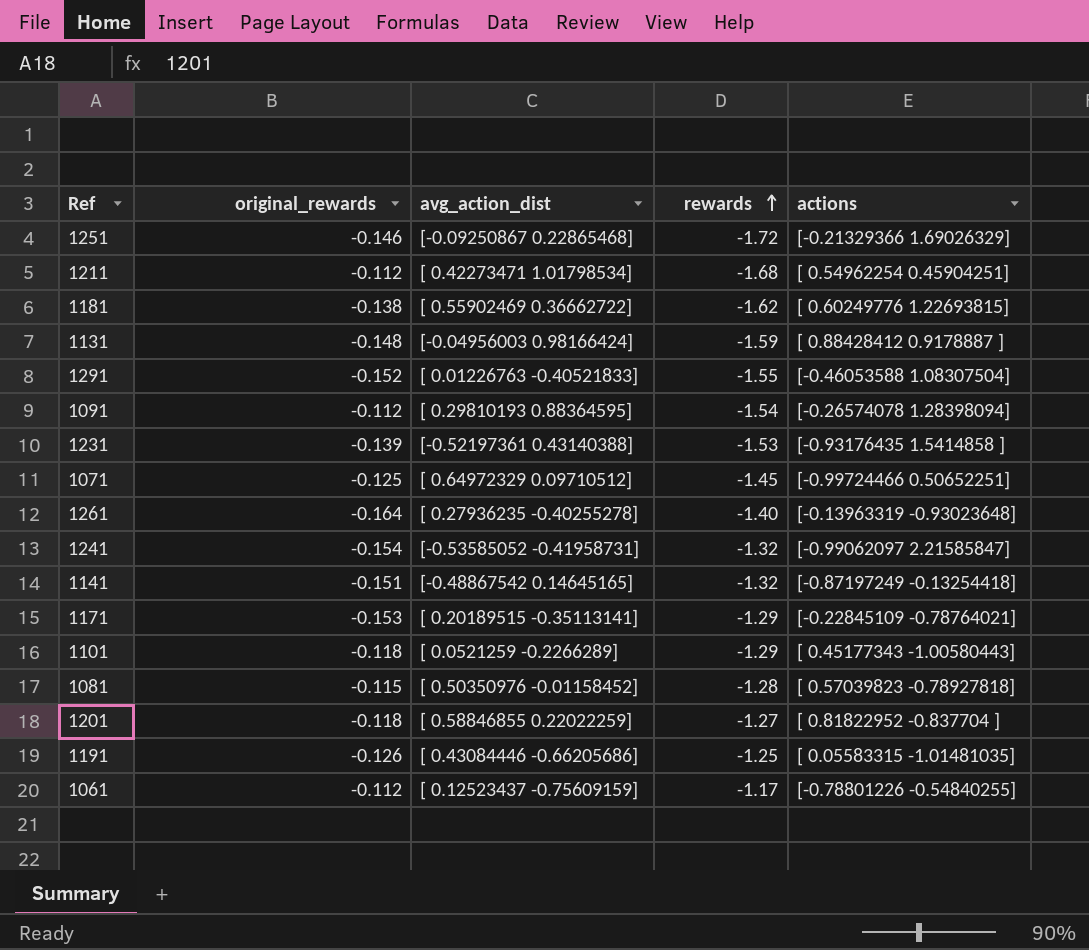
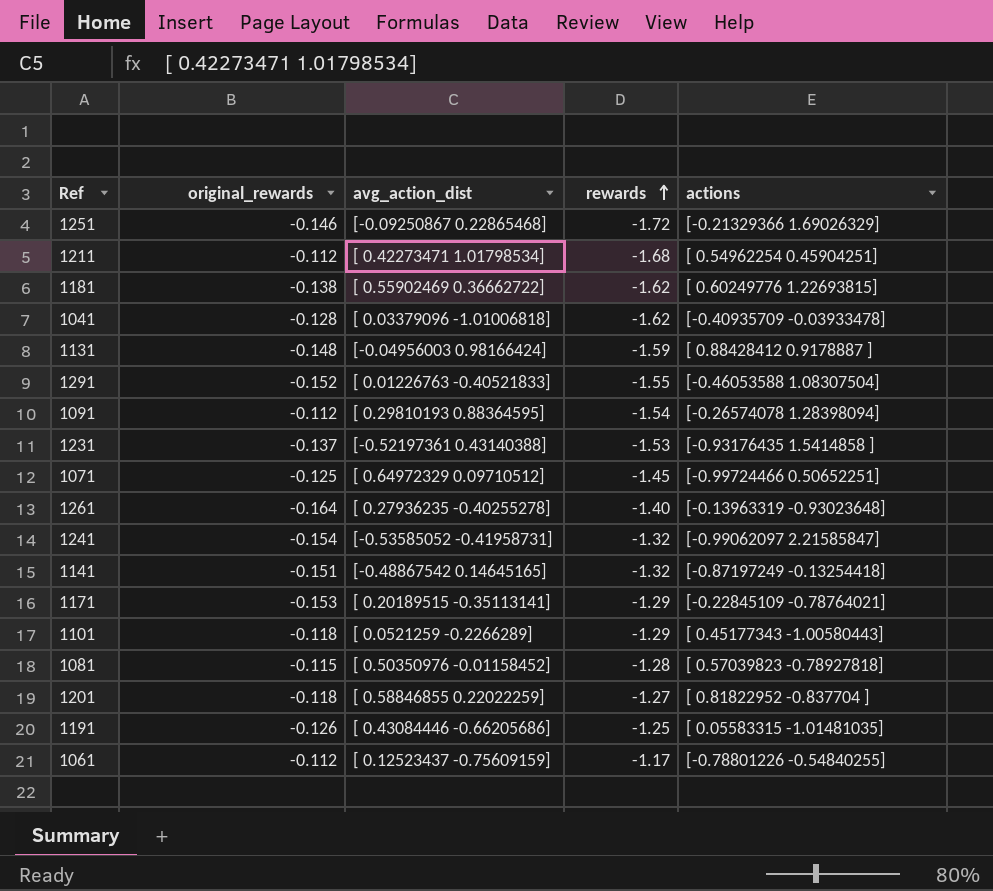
row 1041: none -> -0.128 | [ 0.03379096 -1.01006818] | -1.62 | [-0.40935709 -0.03933478]
1231 | original_rewards: -0.139 -> -0.137

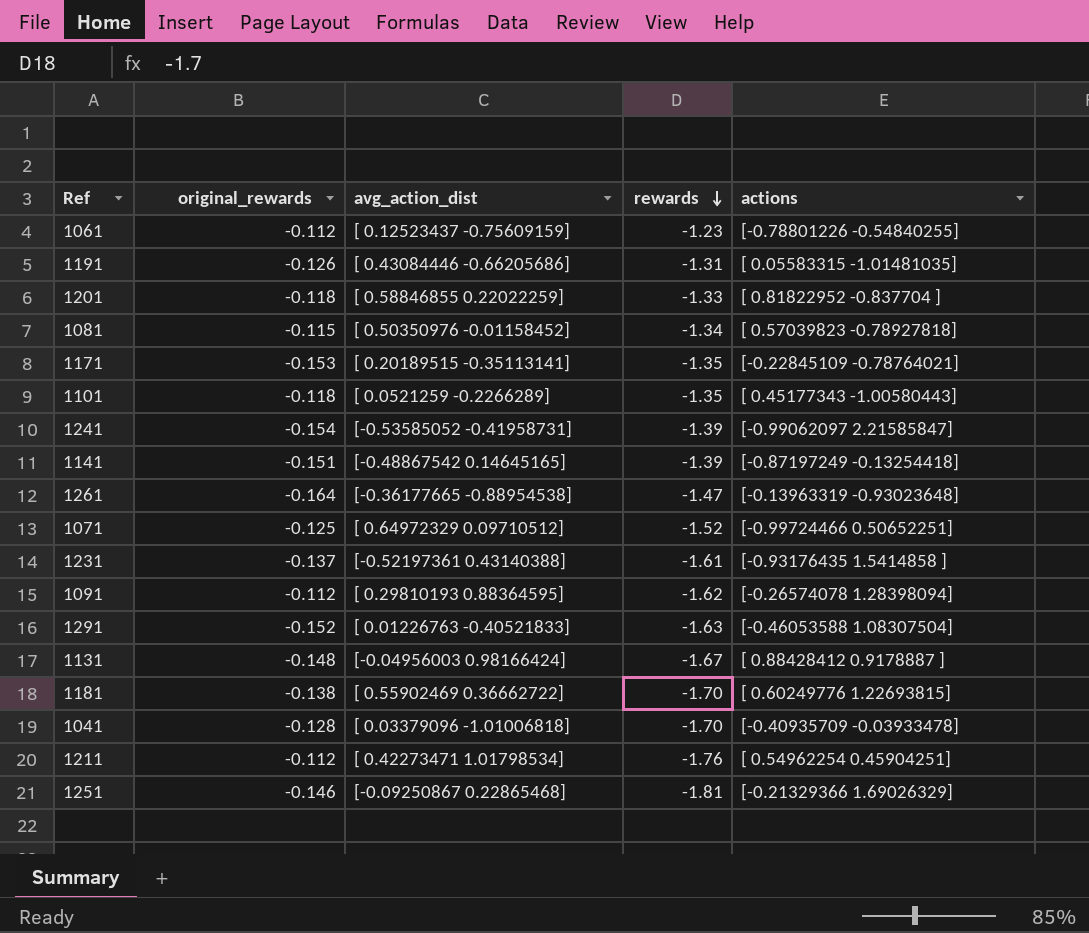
row order: rewards ascending -> rewards descending
1061 | rewards: -1.17 -> -1.23
1191 | rewards: -1.25 -> -1.31
1201 | rewards: -1.27 -> -1.33
1081 | rewards: -1.28 -> -1.34
1171 | rewards: -1.29 -> -1.35
1101 | rewards: -1.29 -> -1.35
1241 | rewards: -1.32 -> -1.39
1141 | rewards: -1.32 -> -1.39
1261 | avg_action_dist: [ 0.27936235 -0.40255278] -> [-0.36177665 -0.88954538]
1261 | rewards: -1.40 -> -1.47
1071 | rewards: -1.45 -> -1.52
1231 | rewards: -1.53 -> -1.61
1091 | rewards: -1.54 -> -1.62
1291 | rewards: -1.55 -> -1.63
1131 | rewards: -1.59 -> -1.67
1181 | rewards: -1.62 -> -1.70
1041 | rewards: -1.62 -> -1.70
1211 | rewards: -1.68 -> -1.76
1251 | rewards: -1.72 -> -1.81

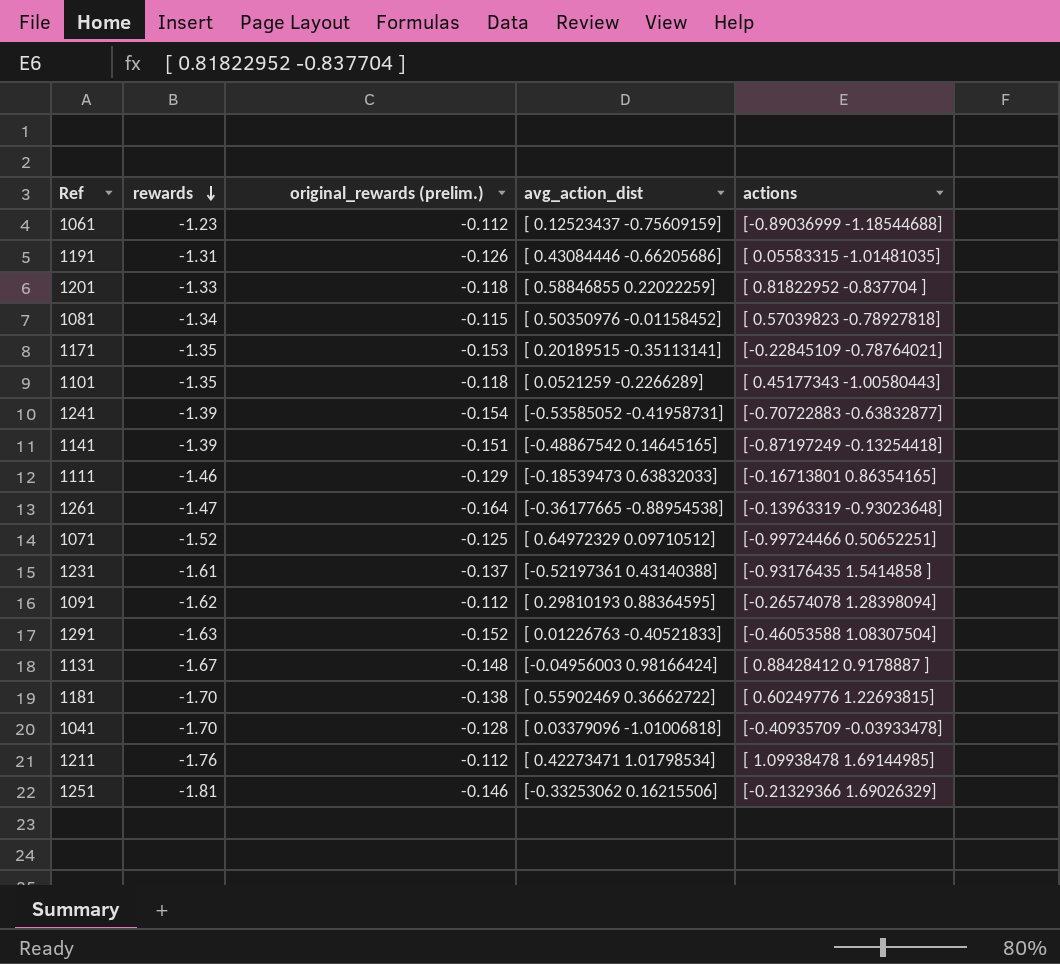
column rewards | position: 4 -> 2
column name: original_rewards -> original_rewards (prelim.)
1061 | actions: [-0.78801226 -0.54840255] -> [-0.89036999 -1.18544688]
1241 | actions: [-0.99062097 2.21585847] -> [-0.70722883 -0.63832877]
row 1111: none -> -1.46 | -0.129 | [-0.18539473 0.63832033] | [-0.16713801 0.86354165]
1211 | actions: [ 0.54962254 0.45904251] -> [ 1.09938478 1.69144985]
1251 | avg_action_dist: [-0.09250867 0.22865468] -> [-0.33253062 0.16215506]

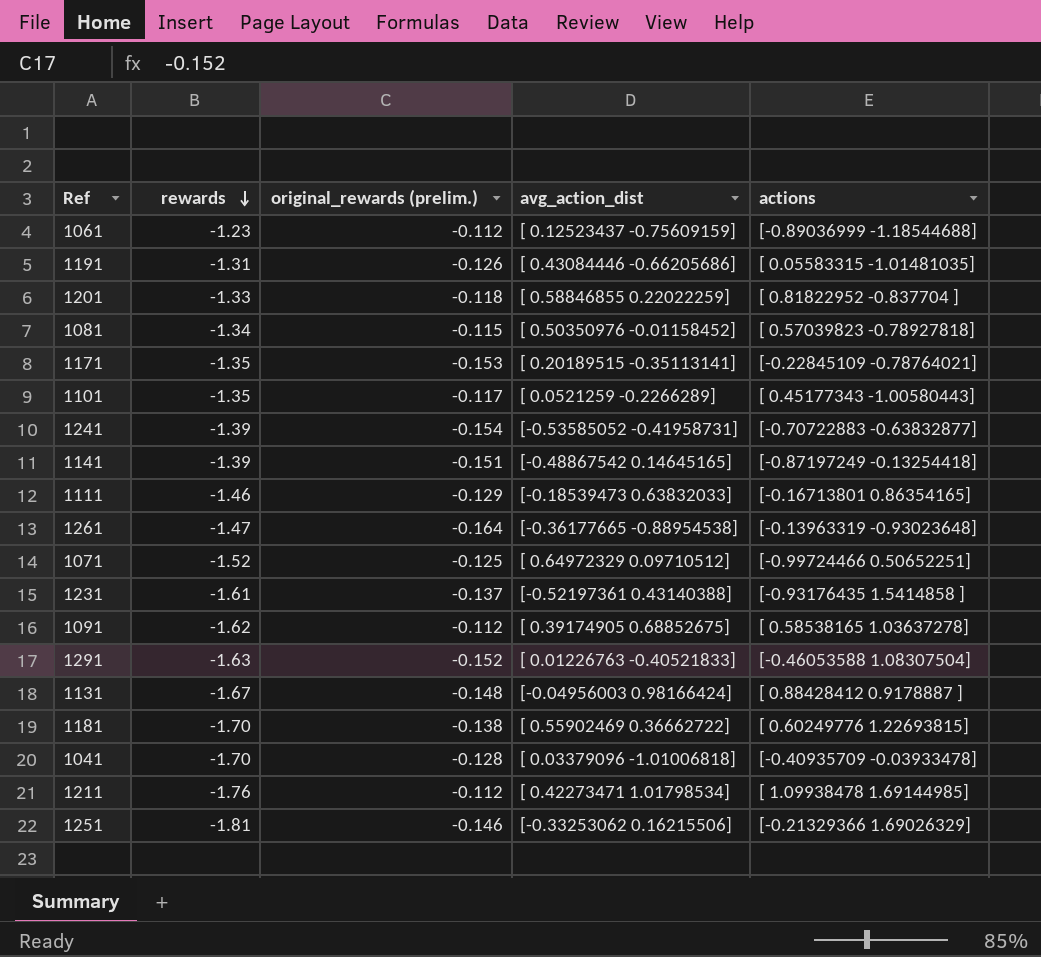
1101 | original_rewards (prelim.): -0.118 -> -0.117
1091 | avg_action_dist: [ 0.29810193 0.88364595] -> [ 0.39174905 0.68852675]
1091 | actions: [-0.26574078 1.28398094] -> [ 0.58538165 1.03637278]

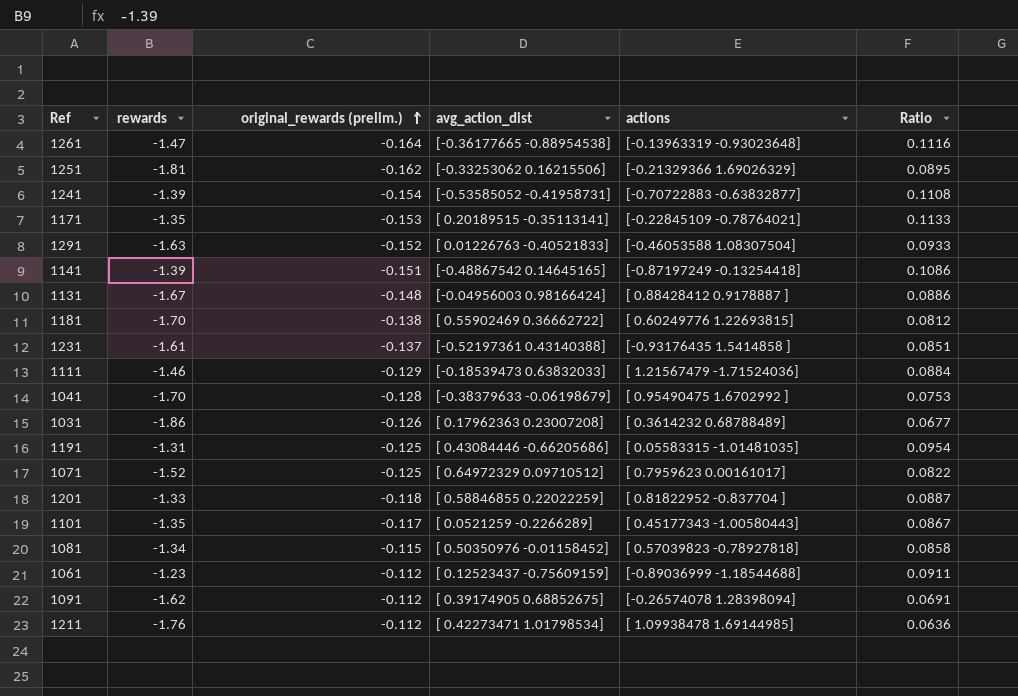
row order: rewards descending -> original_rewards (prelim.) ascending
column Ratio | formula: none -> [original_rewards (prelim.)] / [rewards]
1251 | original_rewards (prelim.): -0.146 -> -0.162
1111 | actions: [-0.16713801 0.86354165] -> [ 1.21567479 -1.71524036]
1041 | avg_action_dist: [ 0.03379096 -1.01006818] -> [-0.38379633 -0.06198679]
1041 | actions: [-0.40935709 -0.03933478] -> [ 0.95490475 1.6702992 ]
row 1031: none -> -1.86 | -0.126 | [ 0.17962363 0.23007208] | [ 0.3614232 0.68788489] | 0.0677
1191 | original_rewards (prelim.): -0.126 -> -0.125
1071 | actions: [-0.99724466 0.50652251] -> [ 0.7959623 0.00161017]
1091 | actions: [ 0.58538165 1.03637278] -> [-0.26574078 1.28398094]

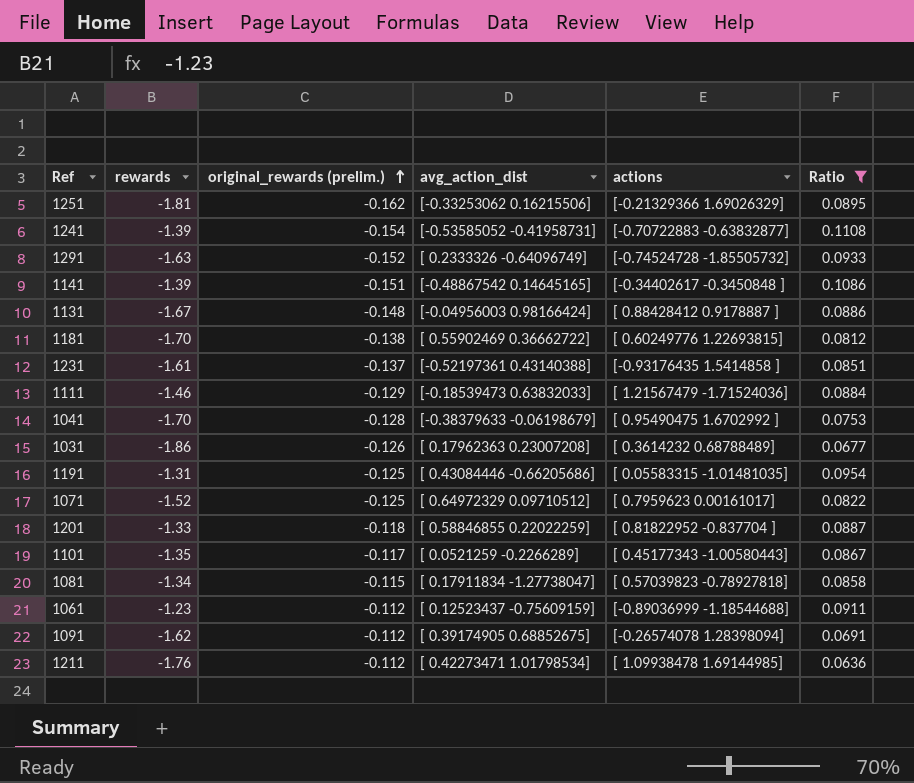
filter: none -> Ratio <= 0.1108
1291 | avg_action_dist: [ 0.01226763 -0.40521833] -> [ 0.2333326 -0.64096749]
1291 | actions: [-0.46053588 1.08307504] -> [-0.74524728 -1.85505732]
1141 | actions: [-0.87197249 -0.13254418] -> [-0.34402617 -0.3450848 ]
1081 | avg_action_dist: [ 0.50350976 -0.01158452] -> [ 0.17911834 -1.27738047]

